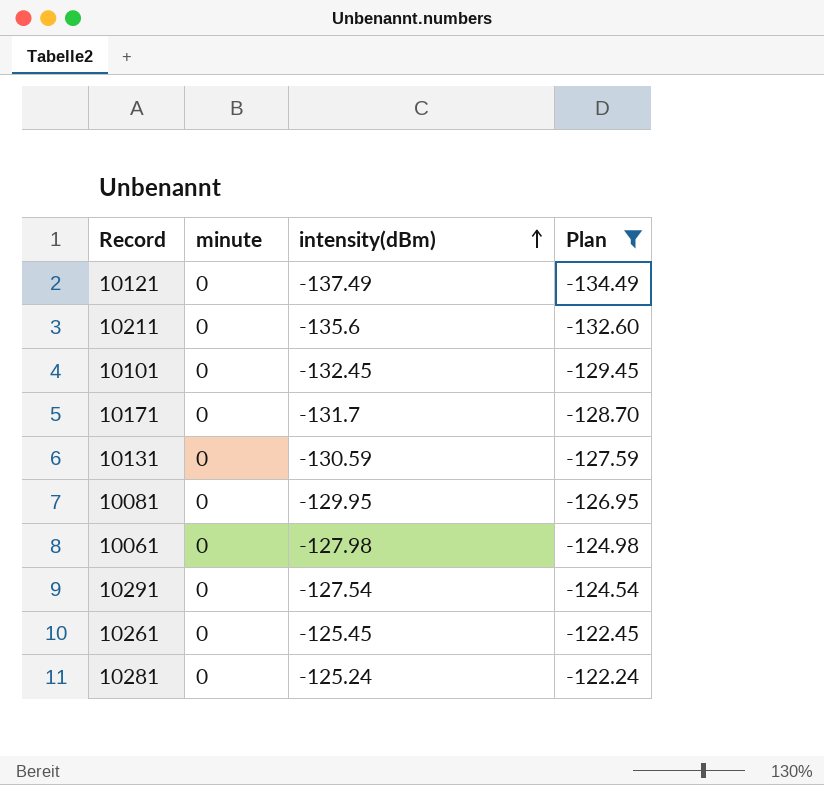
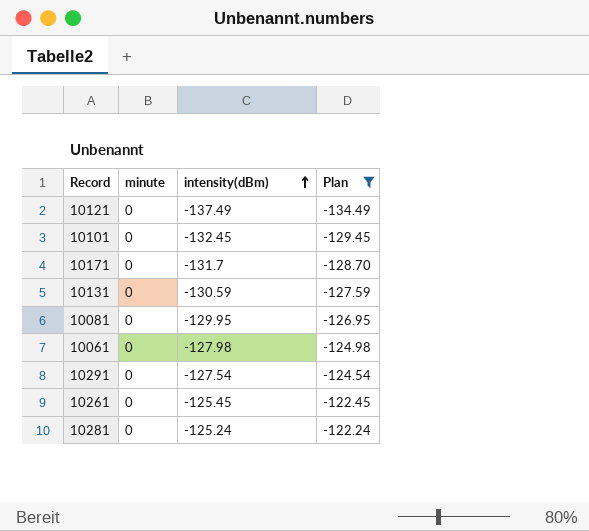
row 10211: 0 | -135.6 | -132.60 -> none

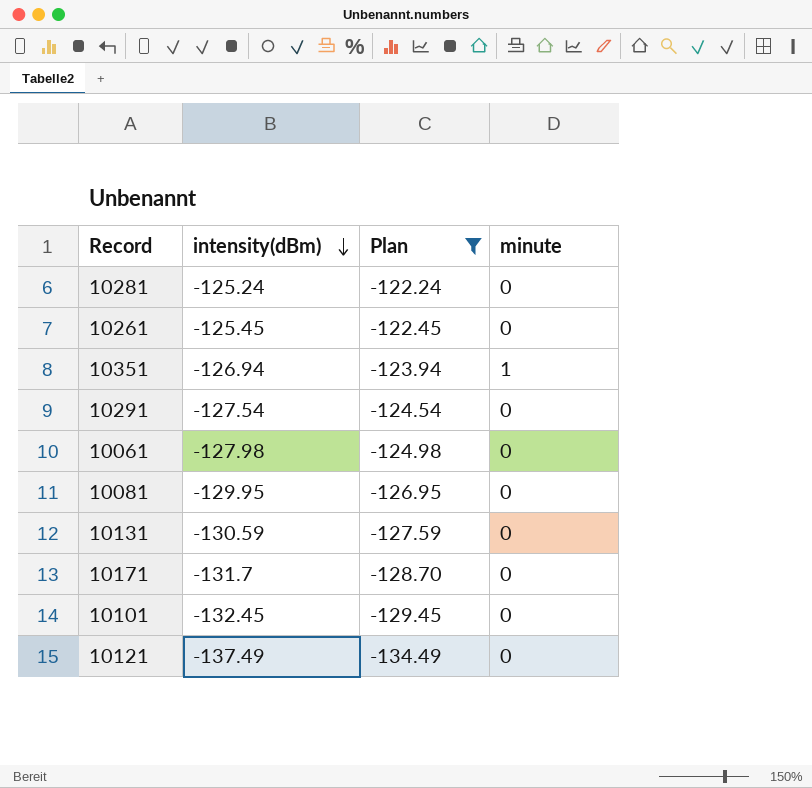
row order: intensity(dBm) ascending -> intensity(dBm) descending
column minute | position: 2 -> 4
row 10351: none -> -126.94 | -123.94 | 1

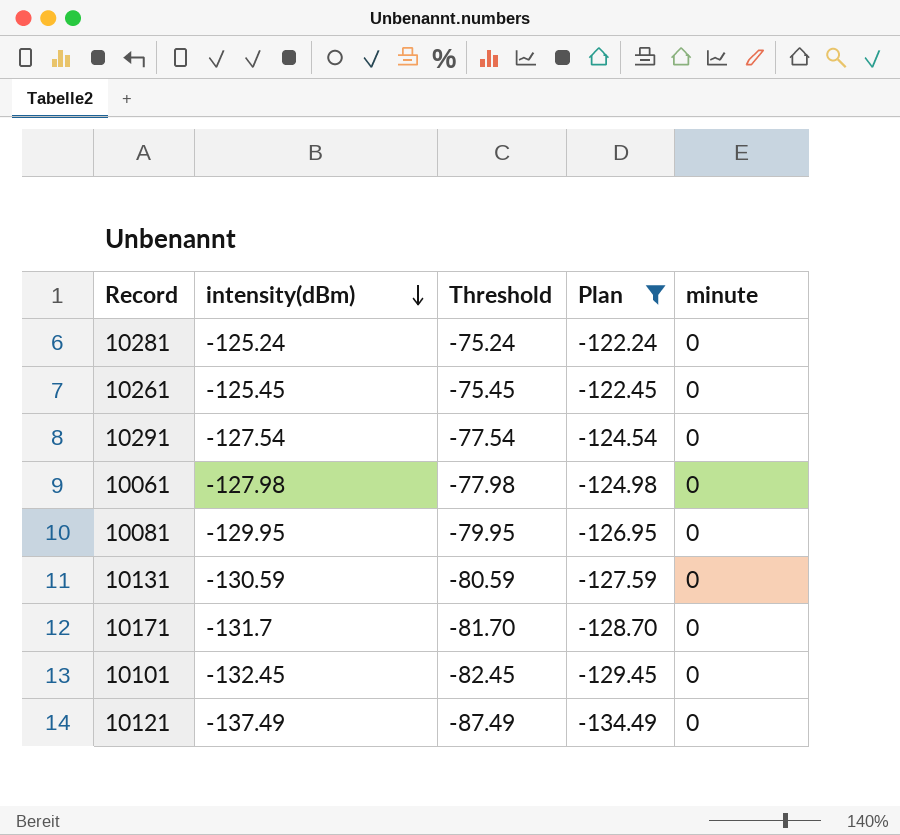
column Threshold | formula: none -> [intensity(dBm)] + 50
row 10351: -126.94 | -123.94 | 1 -> none

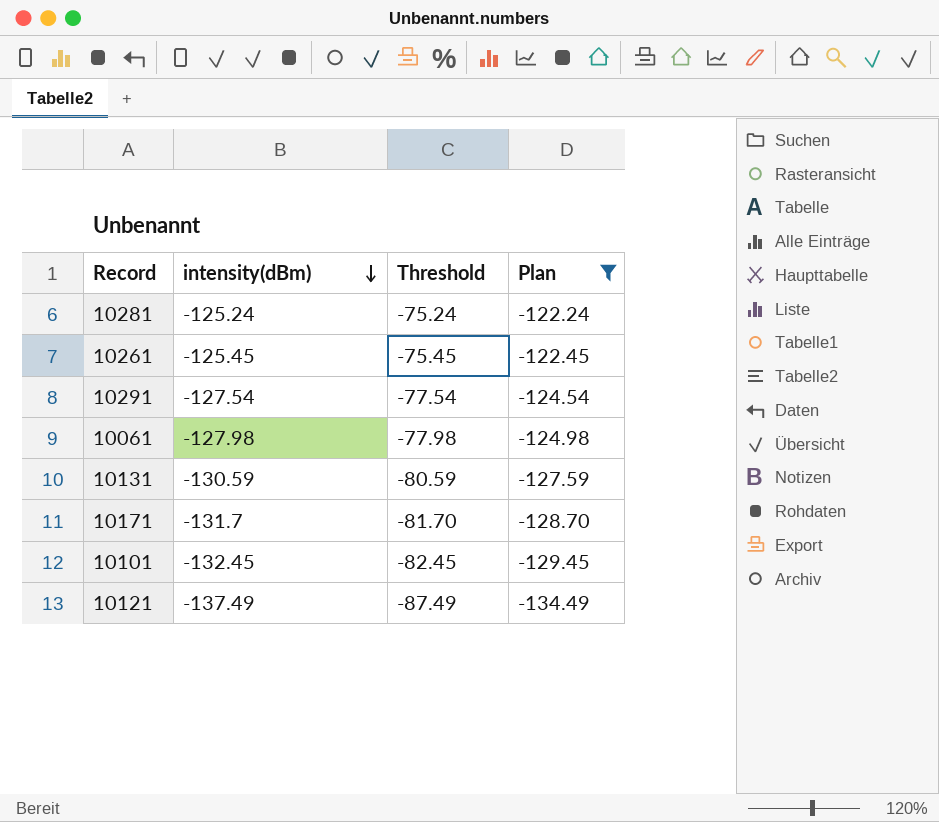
column minute | position: 5 -> none
row 10081: -129.95 | -79.95 | -126.95 | 0 -> none

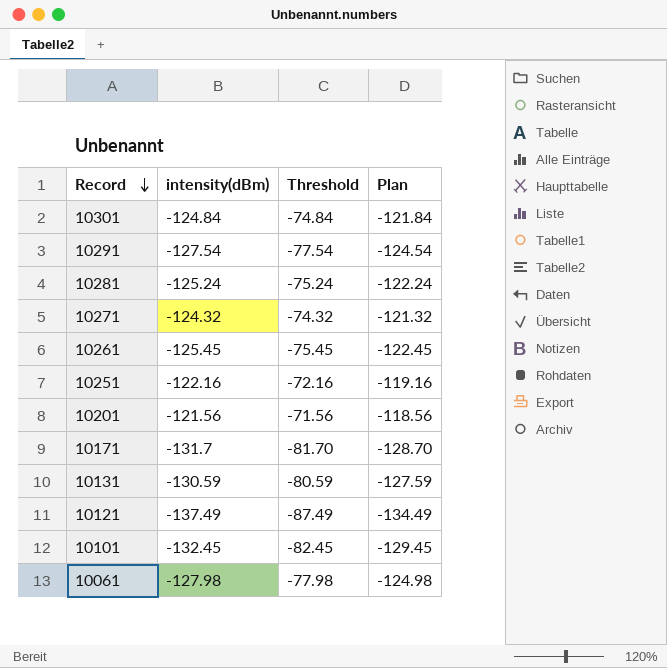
filter: Plan <= -122.24 -> none
row order: intensity(dBm) descending -> Record descending

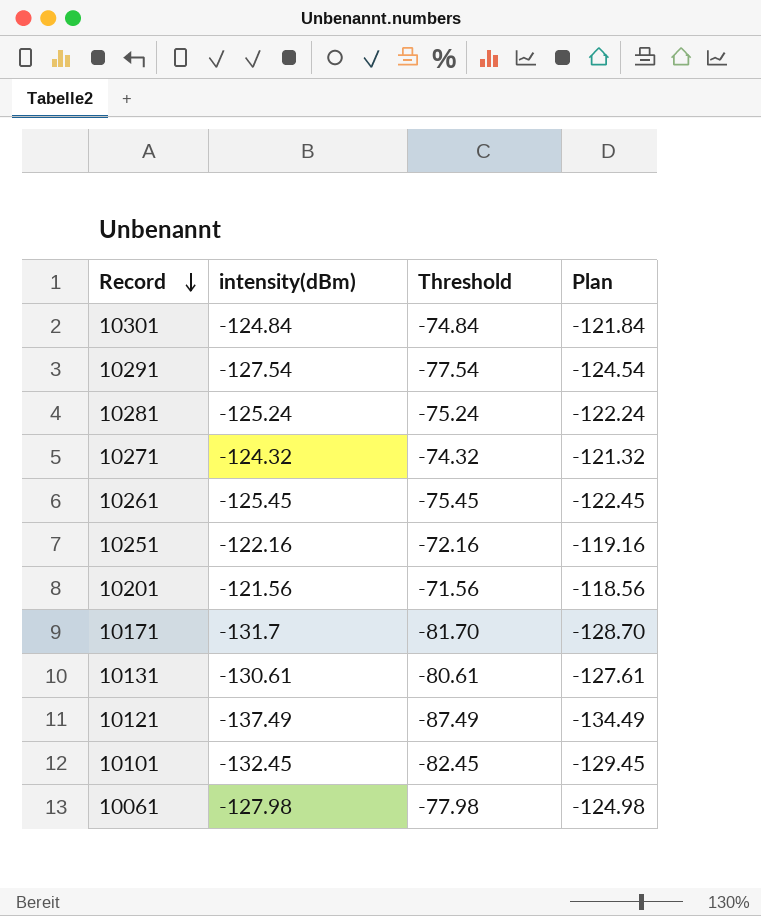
10131 | intensity(dBm): -130.59 -> -130.61
10131 | Threshold: -80.59 -> -80.61
10131 | Plan: -127.59 -> -127.61

